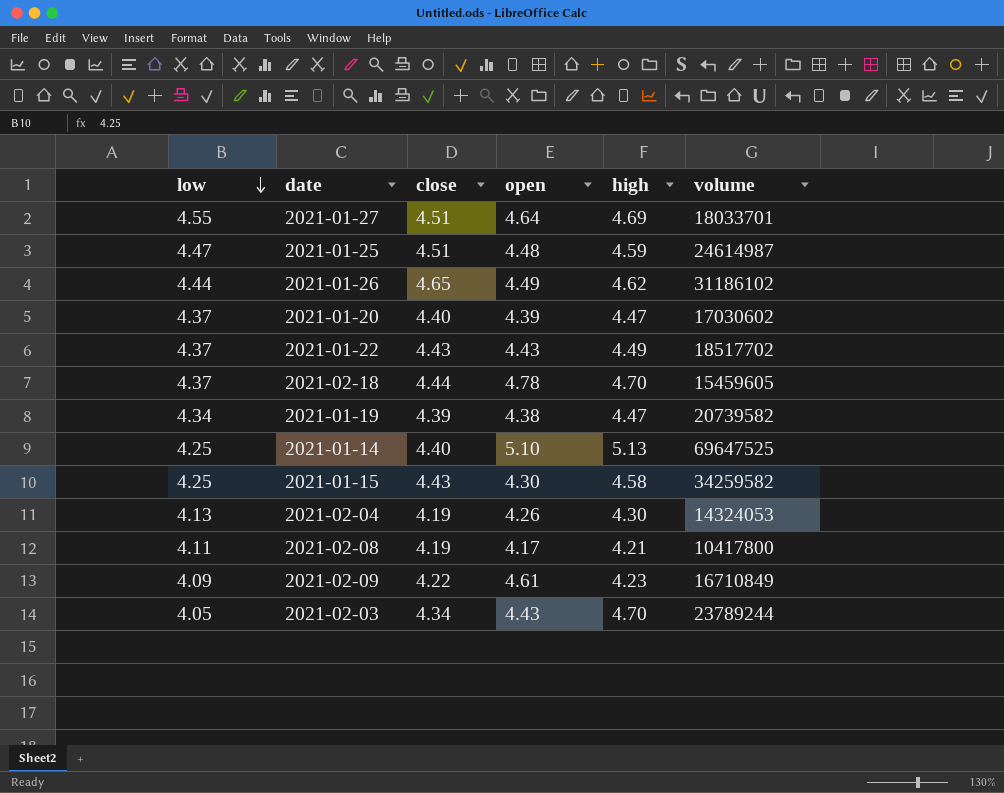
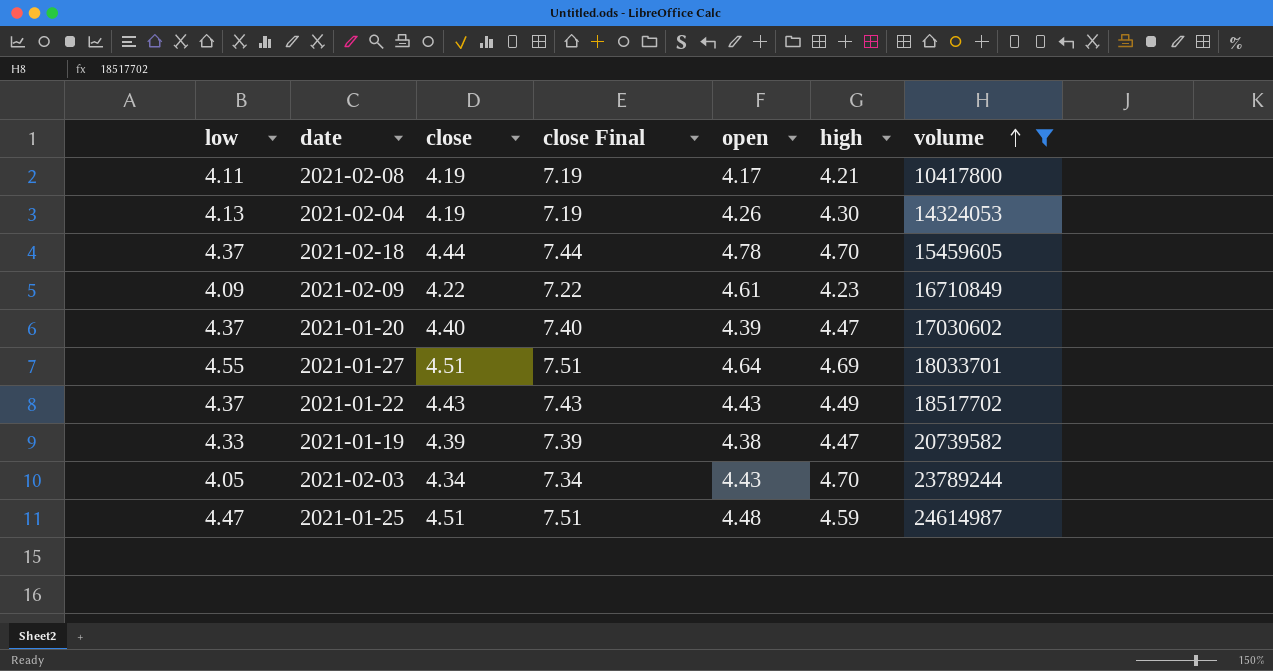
filter: none -> volume <= 24614987
row order: low descending -> volume ascending
column close Final | formula: none -> [close] + 3
2021-01-19 | low: 4.34 -> 4.33

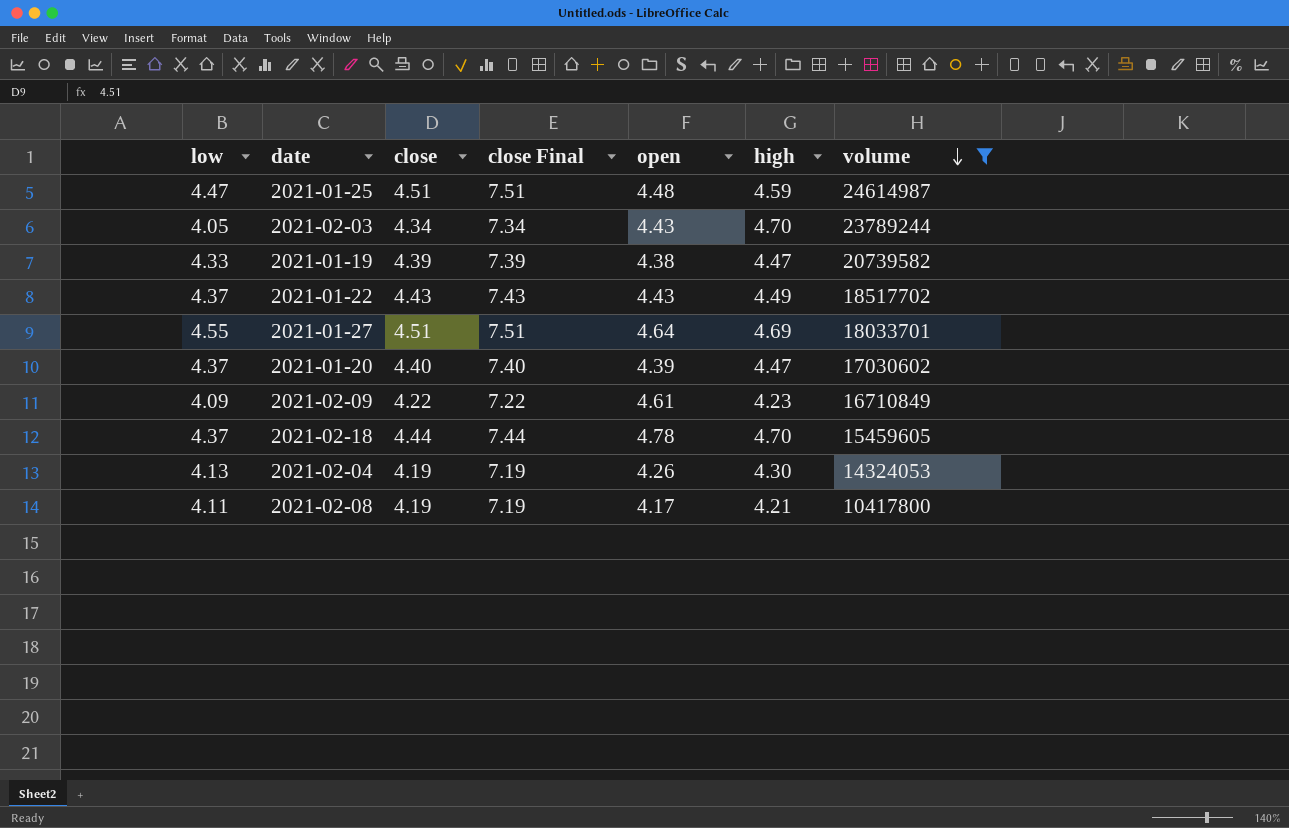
row order: volume ascending -> volume descending

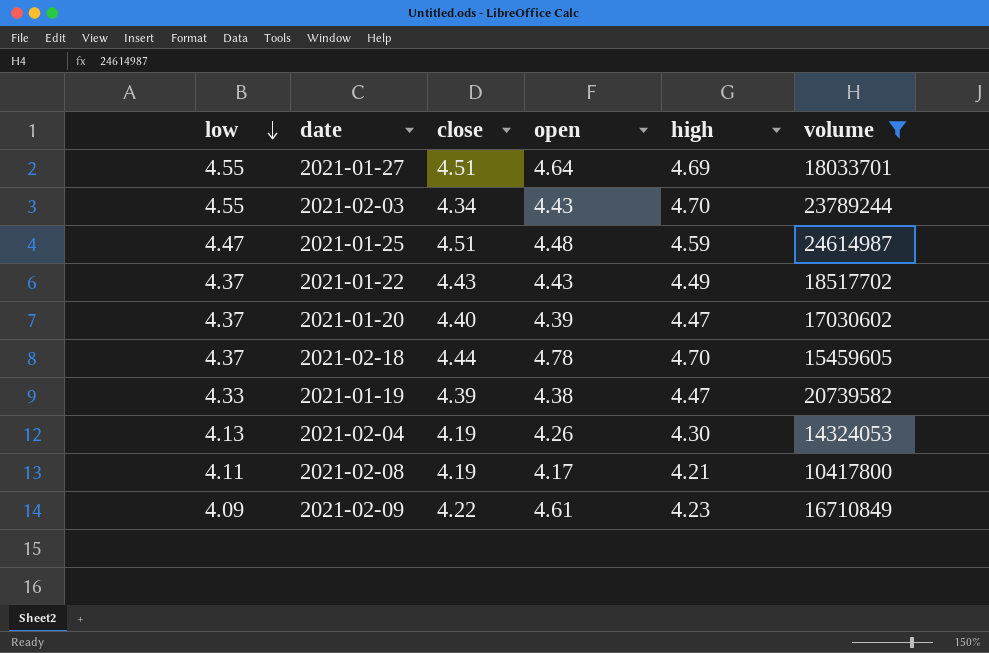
row order: volume descending -> low descending
column close Final | formula: [close] + 3 -> none
2021-02-03 | low: 4.05 -> 4.55

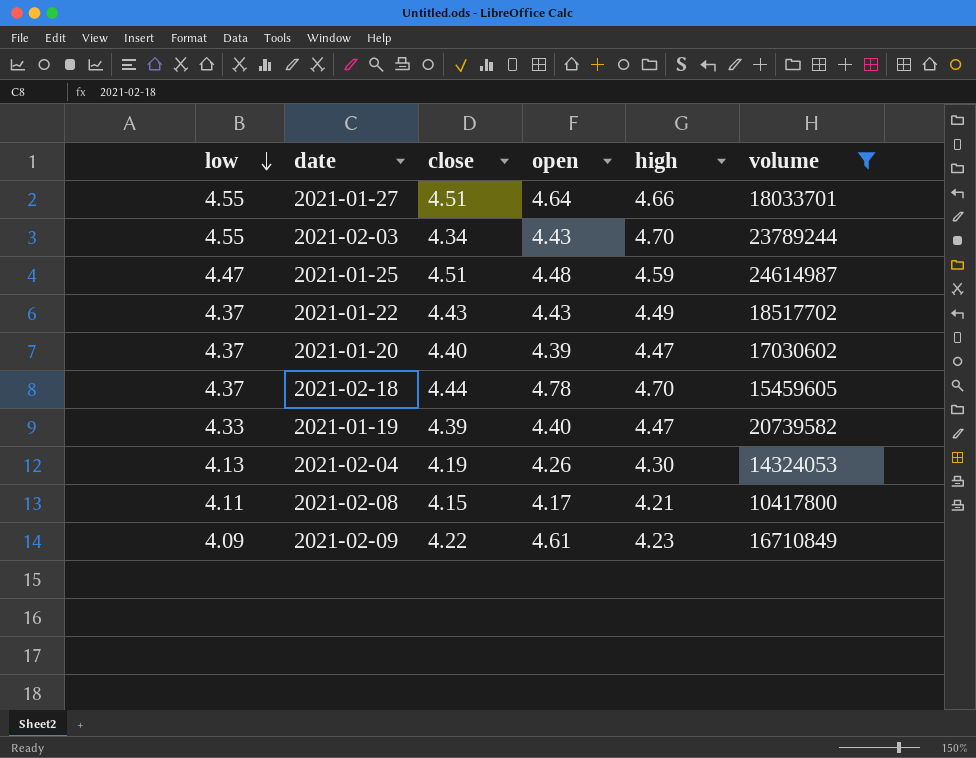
2021-01-27 | high: 4.69 -> 4.66
2021-01-19 | open: 4.38 -> 4.40
2021-02-08 | close: 4.19 -> 4.15

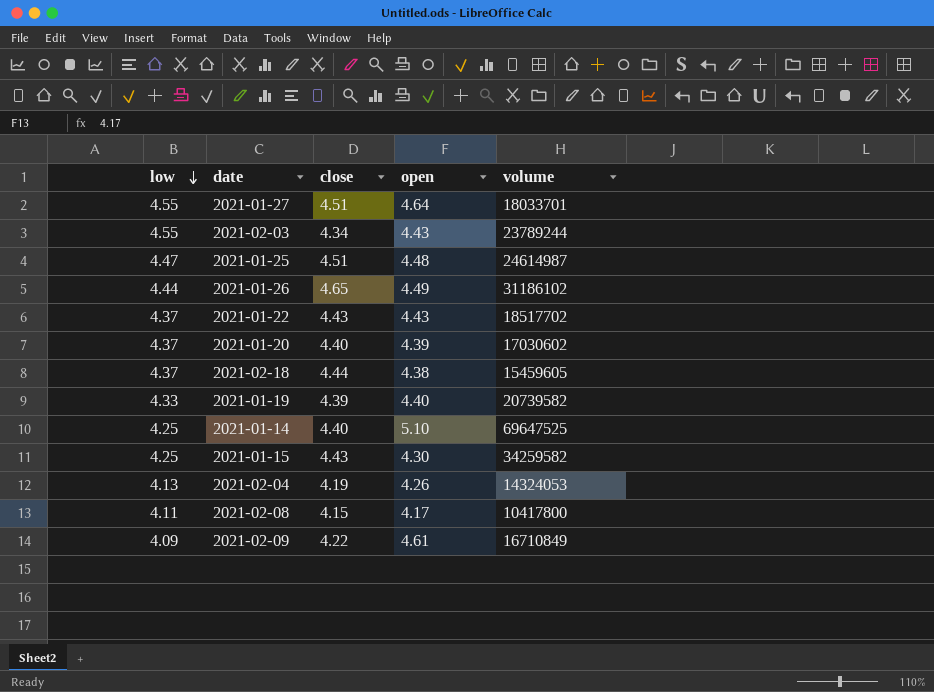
filter: volume <= 24614987 -> none
column high | position: 5 -> none
2021-02-18 | open: 4.78 -> 4.38

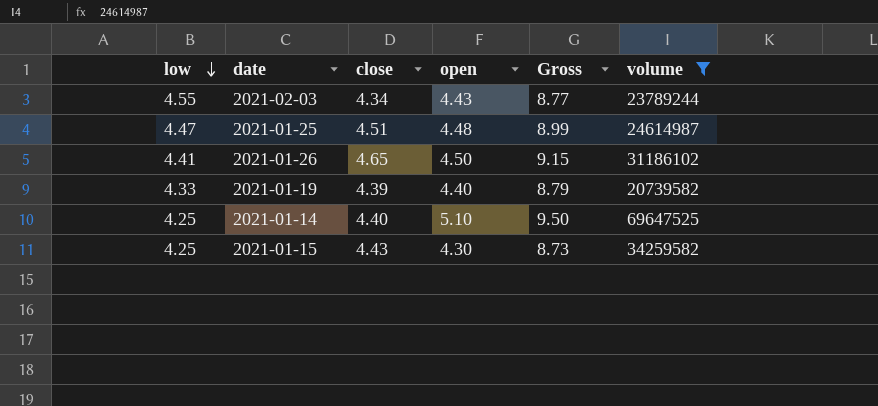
filter: none -> volume >= 20739582
column Gross | formula: none -> [close] + [open]
2021-01-26 | low: 4.44 -> 4.41
2021-01-26 | open: 4.49 -> 4.50

